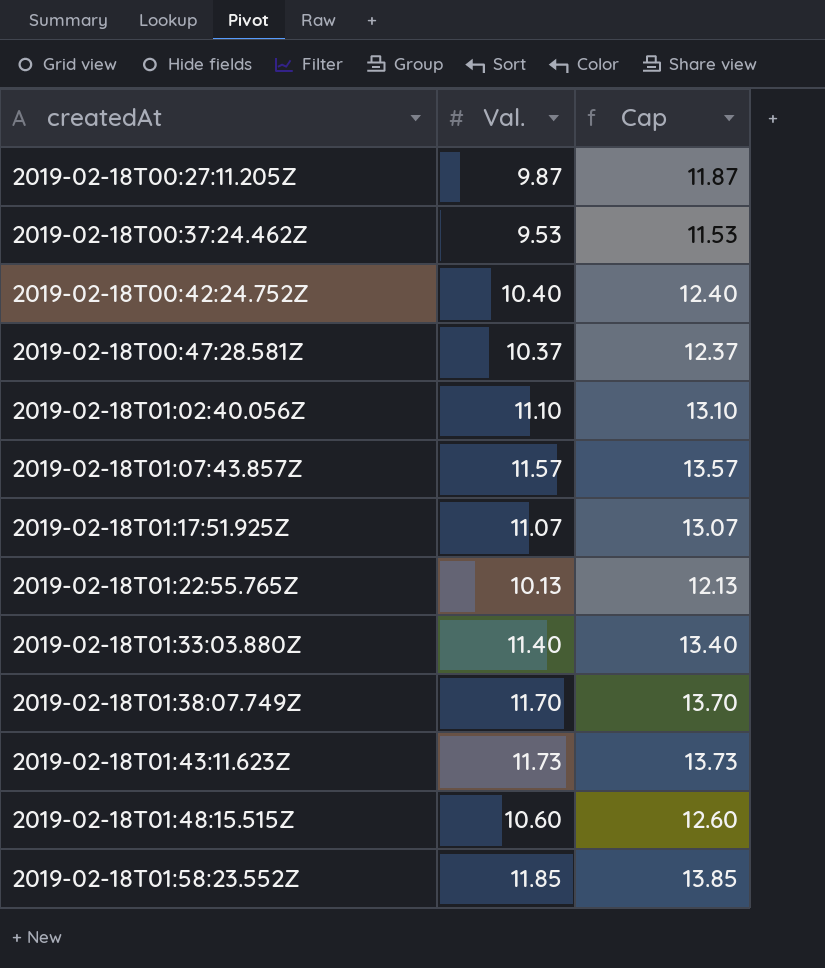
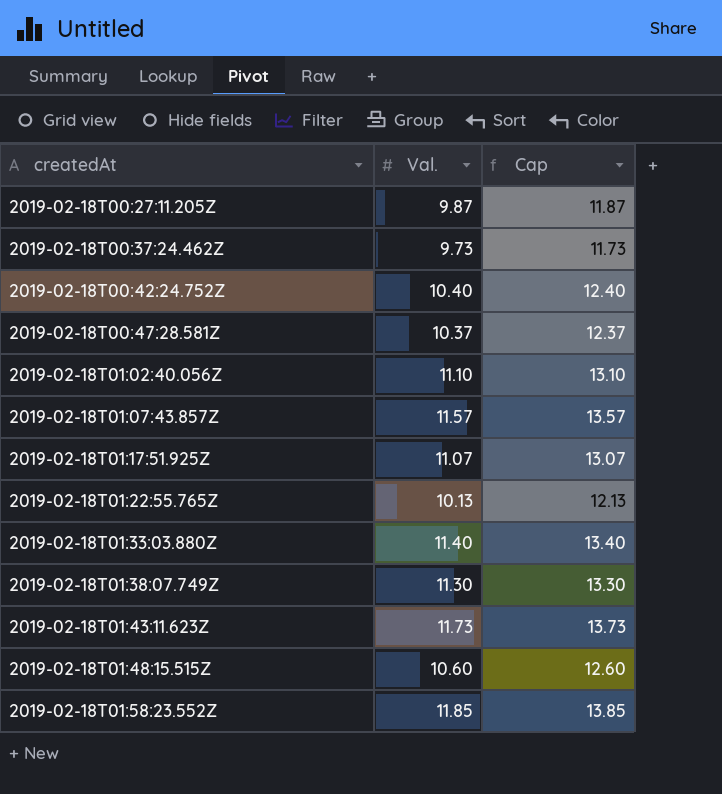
2019-02-18T00:37:24.462Z | Val.: 9.53 -> 9.73
2019-02-18T00:37:24.462Z | Cap: 11.53 -> 11.73
2019-02-18T01:38:07.749Z | Val.: 11.70 -> 11.30
2019-02-18T01:38:07.749Z | Cap: 13.70 -> 13.30

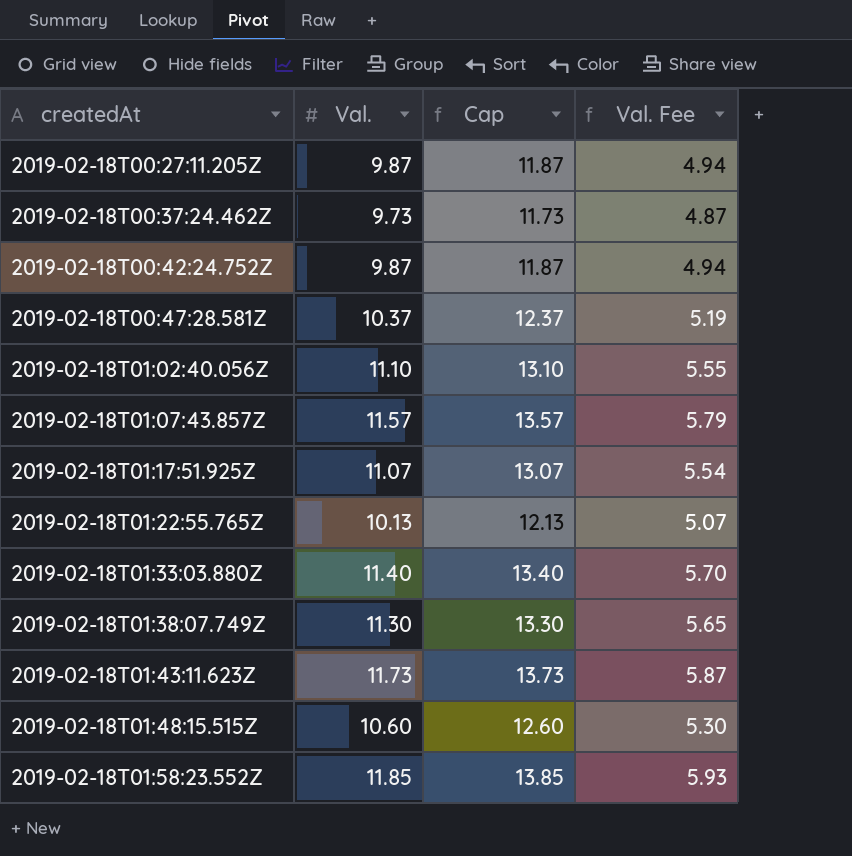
column Val. Fee | formula: none -> [Val.] * 0.5
2019-02-18T00:42:24.752Z | Val.: 10.40 -> 9.87
2019-02-18T00:42:24.752Z | Cap: 12.40 -> 11.87

